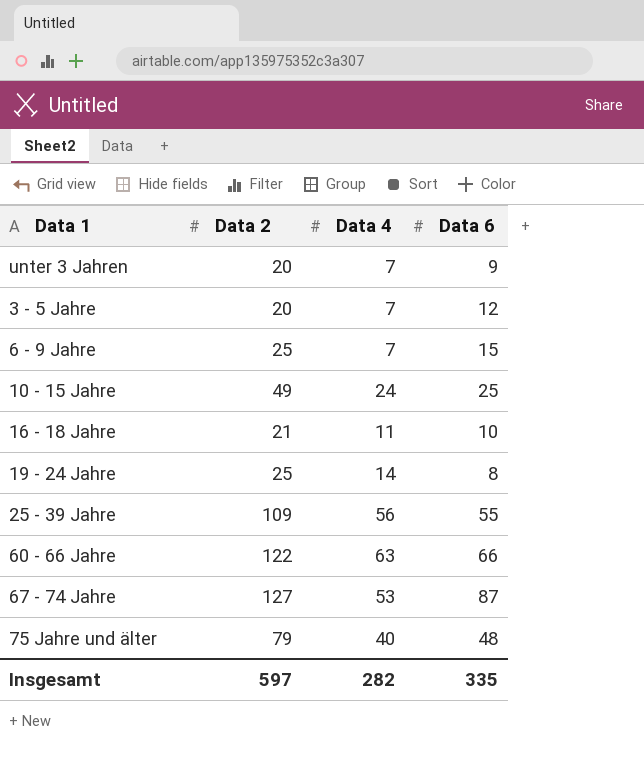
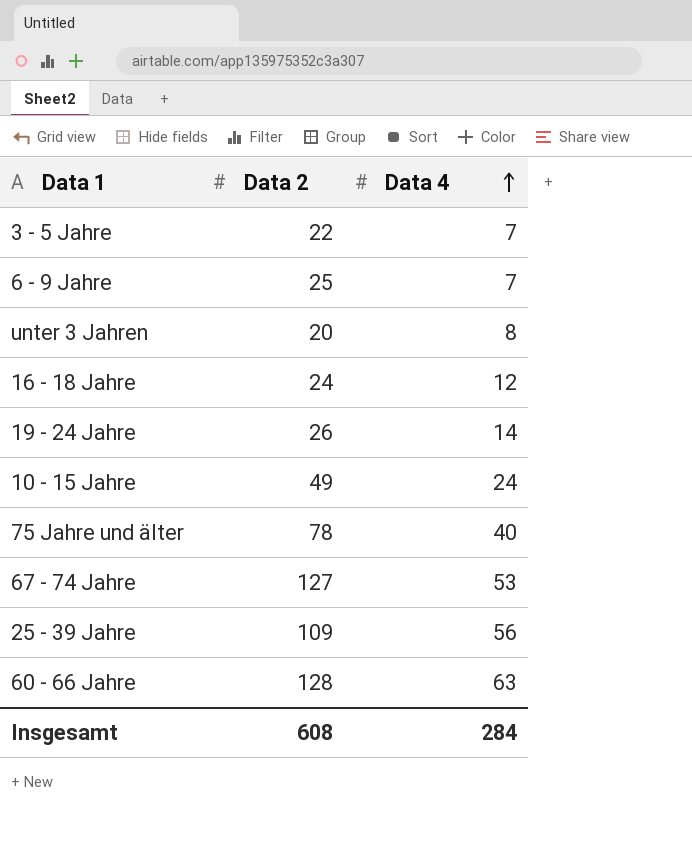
row order: none -> Data 4 ascending
column Data 6 | position: 4 -> none
3 - 5 Jahre | Data 2: 20 -> 22
unter 3 Jahren | Data 4: 7 -> 8
16 - 18 Jahre | Data 2: 21 -> 24
16 - 18 Jahre | Data 4: 11 -> 12
19 - 24 Jahre | Data 2: 25 -> 26
75 Jahre und älter | Data 2: 79 -> 78
60 - 66 Jahre | Data 2: 122 -> 128
Insgesamt | Data 2: 597 -> 608
Insgesamt | Data 4: 282 -> 284

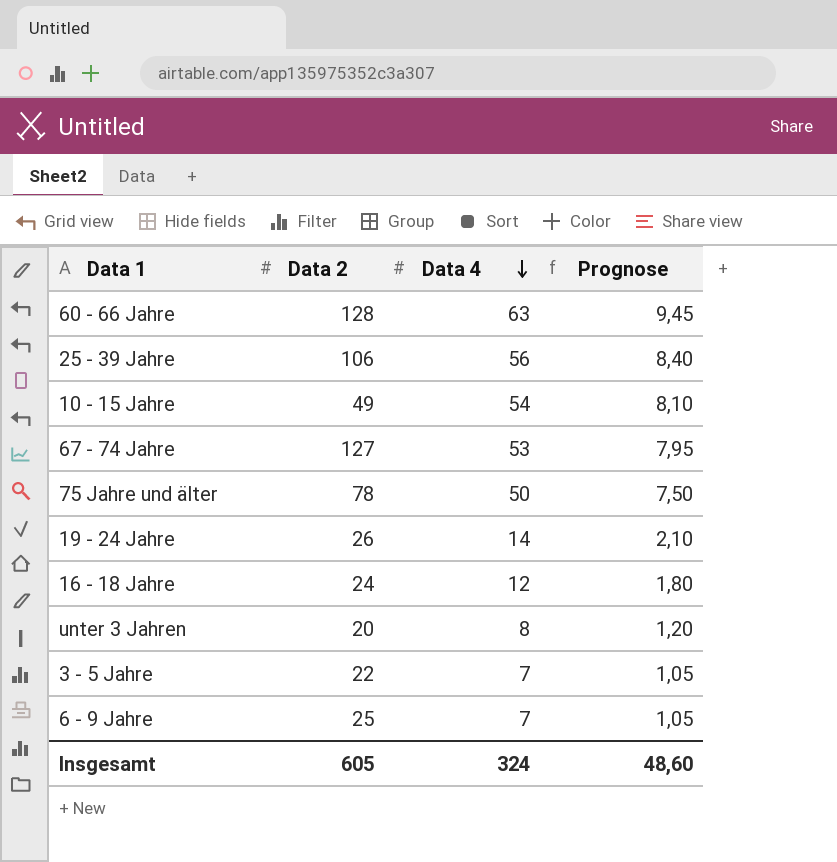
row order: Data 4 ascending -> Data 4 descending
column Prognose | formula: none -> [Data 4] * 0,15
25 - 39 Jahre | Data 2: 109 -> 106
10 - 15 Jahre | Data 4: 24 -> 54
75 Jahre und älter | Data 4: 40 -> 50
Insgesamt | Data 2: 608 -> 605
Insgesamt | Data 4: 284 -> 324

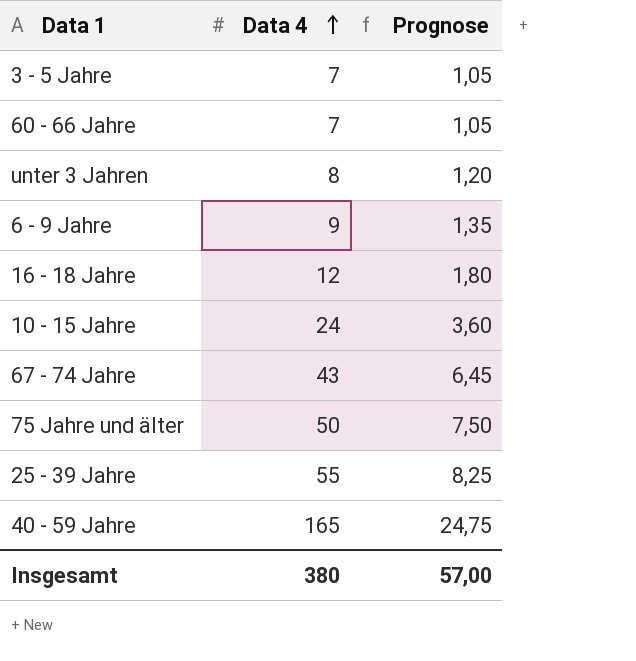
row order: Data 4 descending -> Data 4 ascending
column Data 2 | position: 2 -> none
row 19 - 24 Jahre: 26 | 14 | 2,10 -> none
60 - 66 Jahre | Data 4: 63 -> 7
60 - 66 Jahre | Prognose: 9,45 -> 1,05
6 - 9 Jahre | Data 4: 7 -> 9
6 - 9 Jahre | Prognose: 1,05 -> 1,35
10 - 15 Jahre | Data 4: 54 -> 24
10 - 15 Jahre | Prognose: 8,10 -> 3,60
67 - 74 Jahre | Data 4: 53 -> 43
67 - 74 Jahre | Prognose: 7,95 -> 6,45
25 - 39 Jahre | Data 4: 56 -> 55
25 - 39 Jahre | Prognose: 8,40 -> 8,25
row 40 - 59 Jahre: none -> 165 | 24,75
Insgesamt | Data 4: 324 -> 380
Insgesamt | Prognose: 48,60 -> 57,00

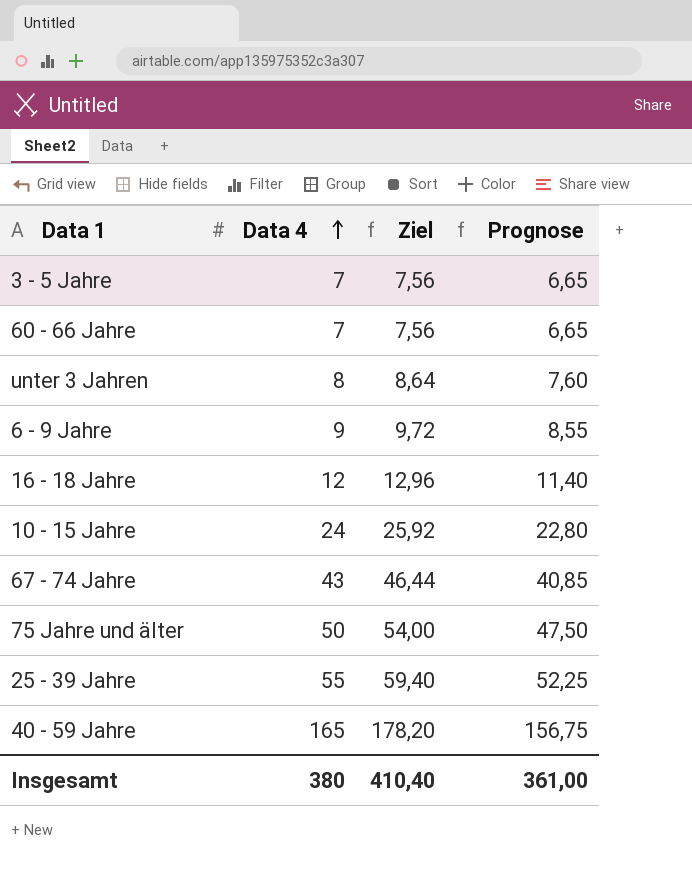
column Ziel | formula: none -> [Data 4] * 1,08
column Prognose | formula: [Data 4] * 0,15 -> [Data 4] * 0,95
Insgesamt | Prognose: 57,00 -> 361,00

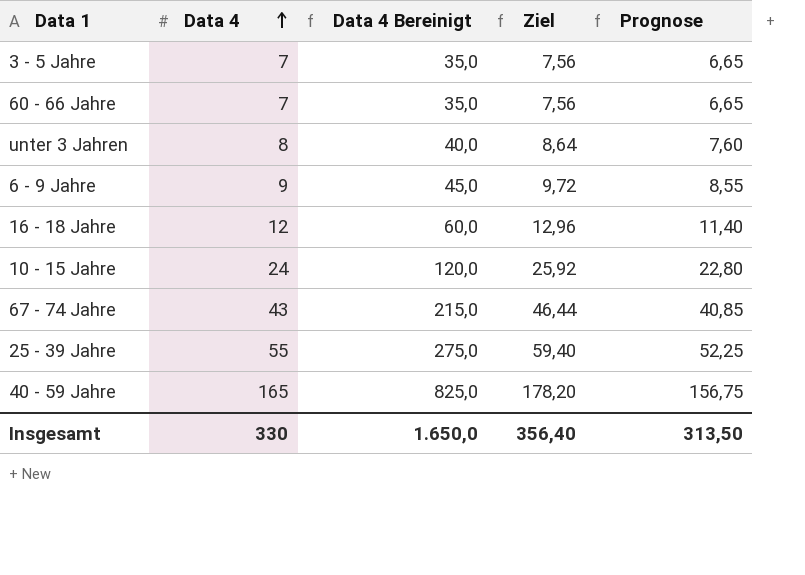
column Data 4 Bereinigt | formula: none -> [Data 4] * 5
row 75 Jahre und älter: 50 | 54,00 | 47,50 -> none
Insgesamt | Data 4: 380 -> 330
Insgesamt | Ziel: 410,40 -> 356,40
Insgesamt | Prognose: 361,00 -> 313,50

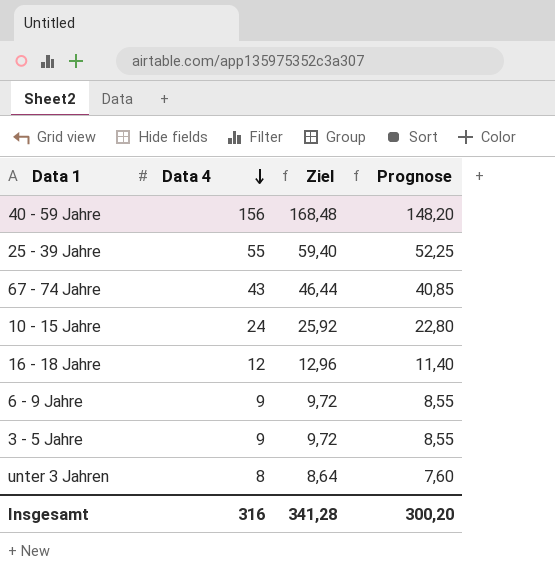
row order: Data 4 ascending -> Data 4 descending
column Data 4 Bereinigt | formula: [Data 4] * 5 -> none
row 60 - 66 Jahre: 7 | 35,0 | 7,56 | 6,65 -> none
40 - 59 Jahre | Data 4: 165 -> 156
40 - 59 Jahre | Ziel: 178,20 -> 168,48
40 - 59 Jahre | Prognose: 156,75 -> 148,20
3 - 5 Jahre | Data 4: 7 -> 9
3 - 5 Jahre | Ziel: 7,56 -> 9,72
3 - 5 Jahre | Prognose: 6,65 -> 8,55
Insgesamt | Data 4: 330 -> 316
Insgesamt | Ziel: 356,40 -> 341,28
Insgesamt | Prognose: 313,50 -> 300,20

